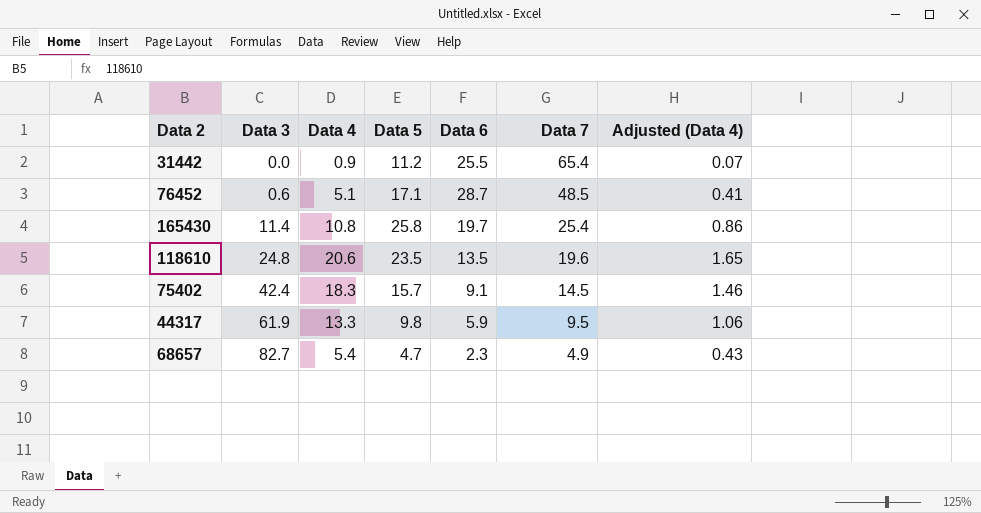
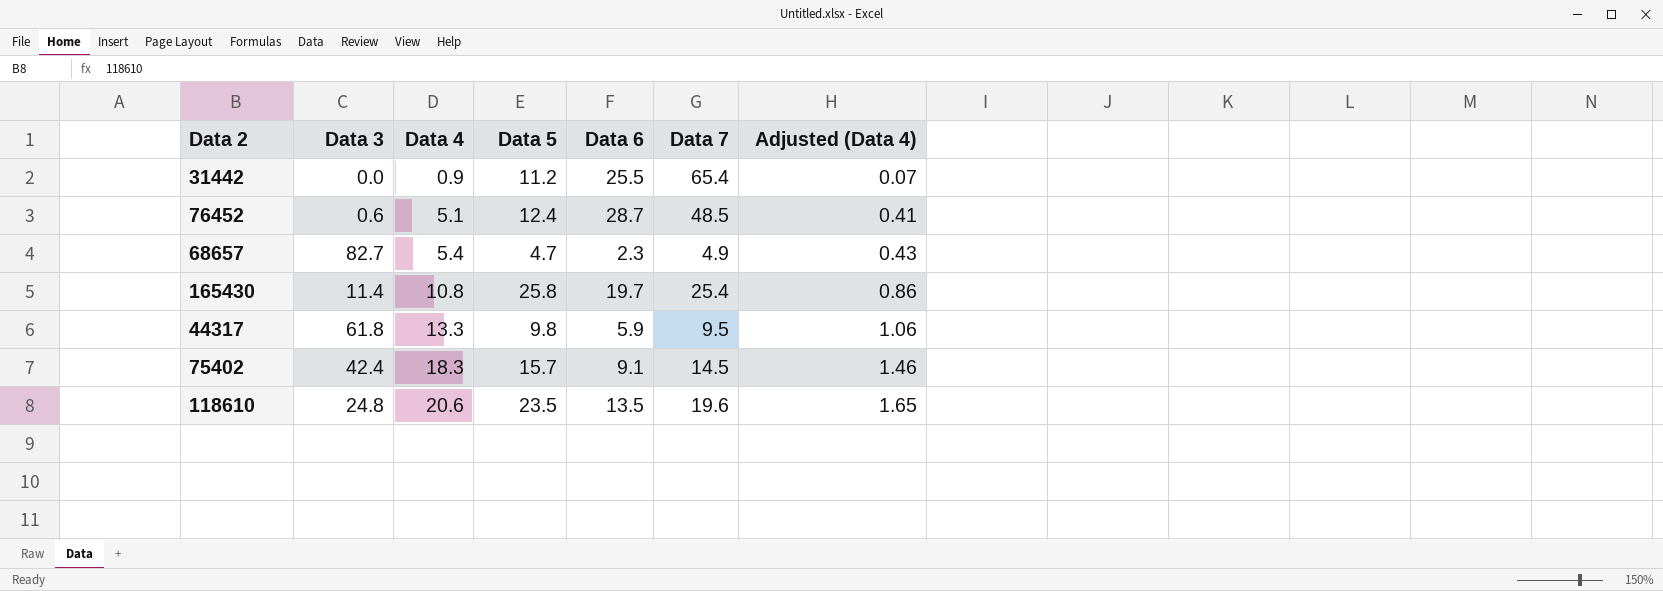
row order: Data 3 ascending -> Data 4 ascending
76452 | Data 5: 17.1 -> 12.4
44317 | Data 3: 61.9 -> 61.8

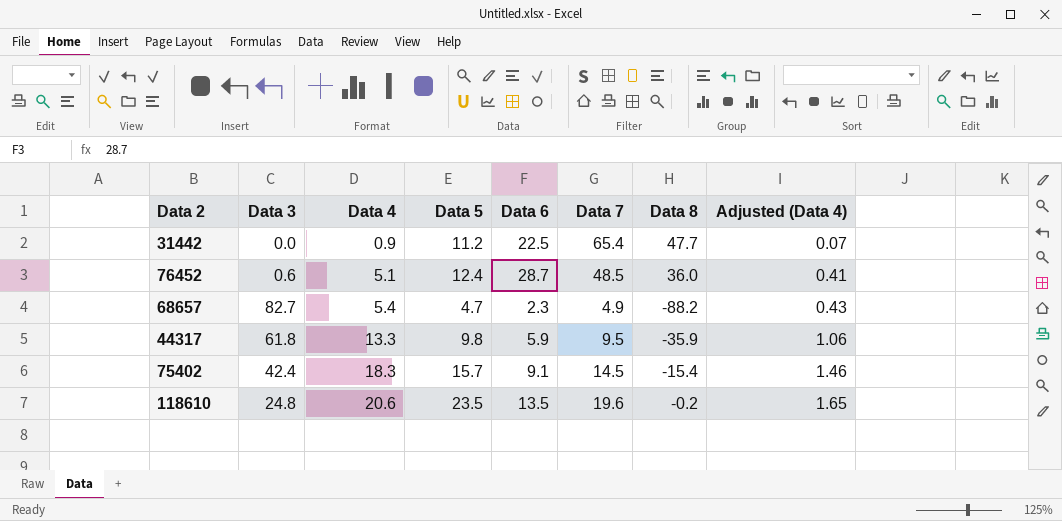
column Data 8 | position: none -> 7
row 165430: 11.4 | 10.8 | 25.8 | 19.7 | 25.4 | 0.86 -> none
31442 | Data 6: 25.5 -> 22.5

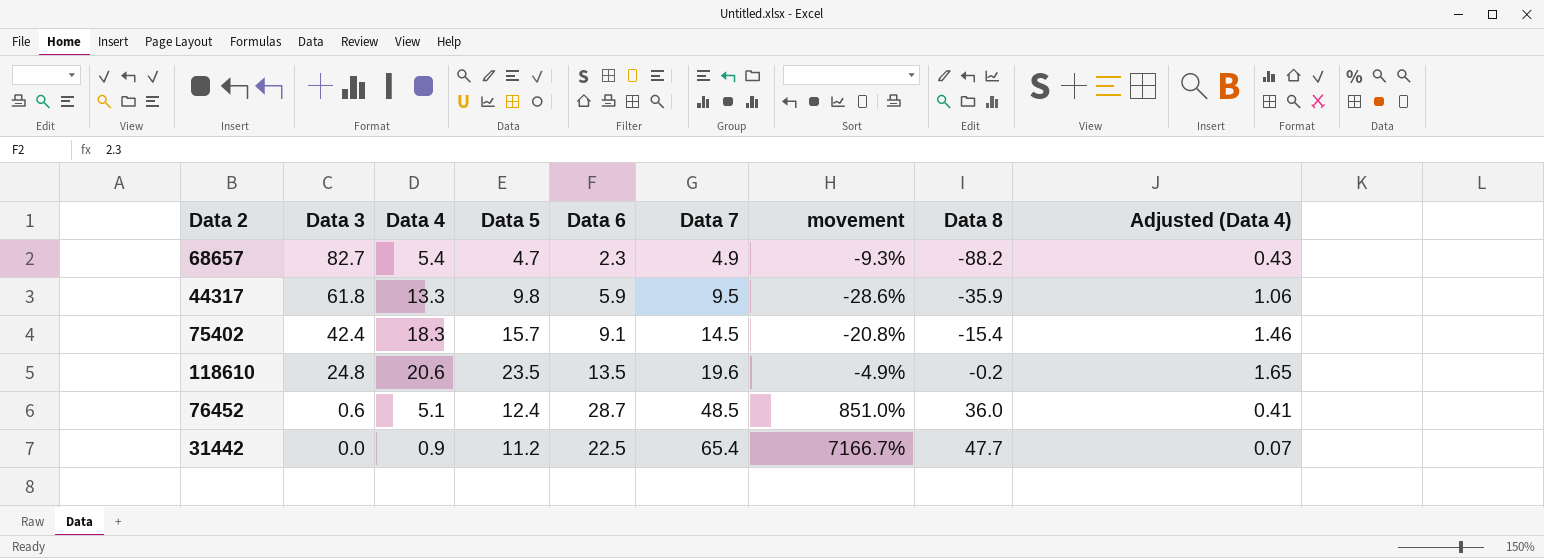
row order: Data 4 ascending -> Data 3 descending
column movement | formula: none -> ([Data 7] - [Data 4]) / [Data 4]

